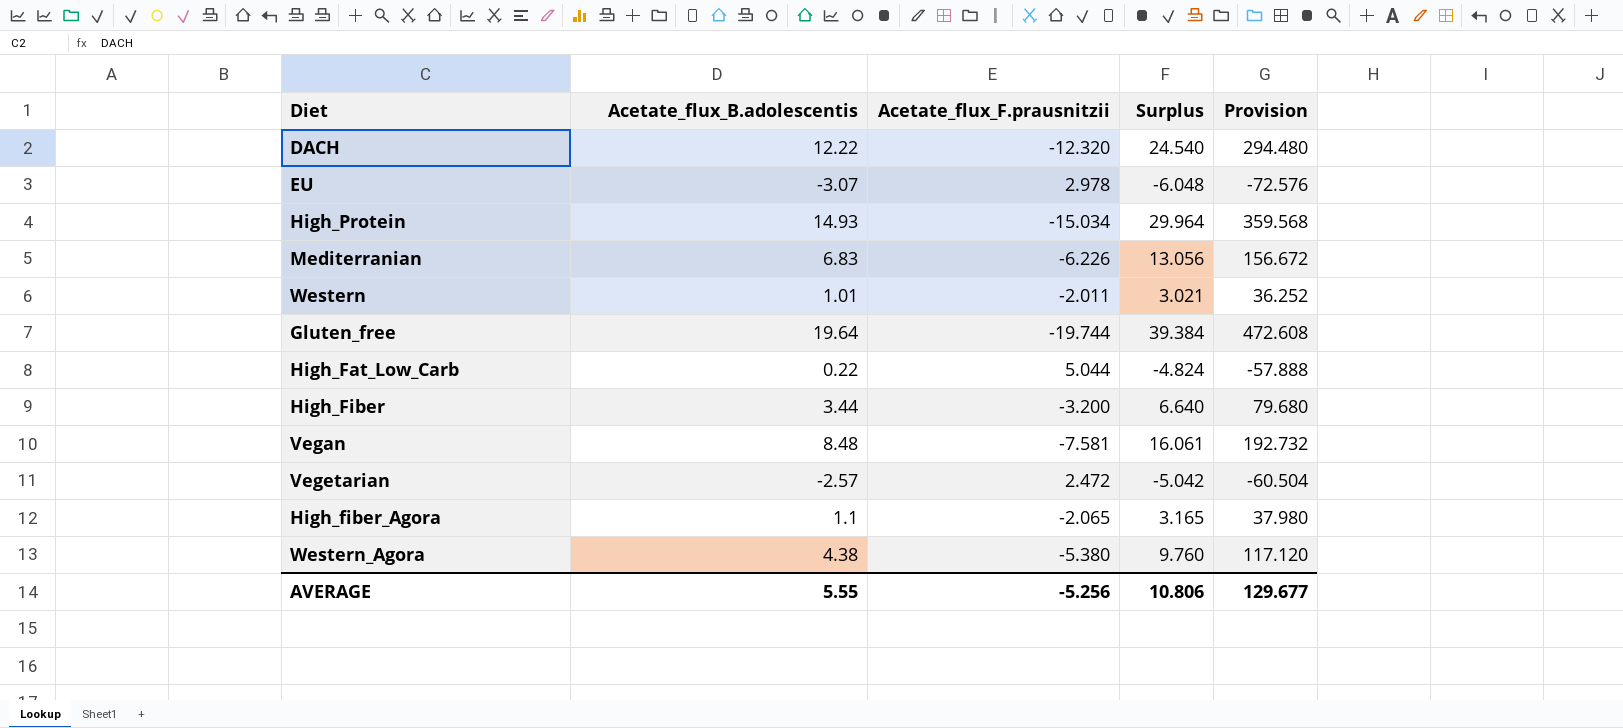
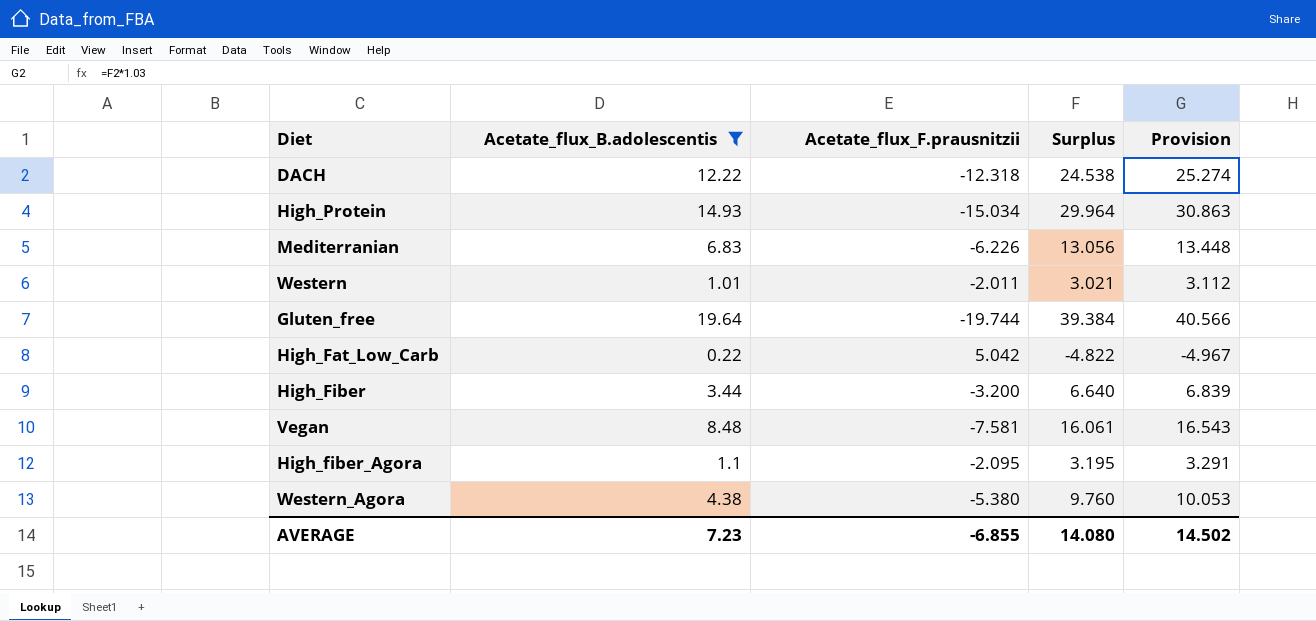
filter: none -> Acetate_flux_B.adolescentis >= 0.22
column Provision | formula: [Surplus] * 12 -> [Surplus] * 1.03
DACH | Acetate_flux_F.prausnitzii: -12.320 -> -12.318
DACH | Surplus: 24.540 -> 24.538
High_Fat_Low_Carb | Acetate_flux_F.prausnitzii: 5.044 -> 5.042
High_Fat_Low_Carb | Surplus: -4.824 -> -4.822
High_fiber_Agora | Acetate_flux_F.prausnitzii: -2.065 -> -2.095
High_fiber_Agora | Surplus: 3.165 -> 3.195
AVERAGE | Acetate_flux_B.adolescentis: 5.55 -> 7.23
AVERAGE | Acetate_flux_F.prausnitzii: -5.256 -> -6.855
AVERAGE | Surplus: 10.806 -> 14.080
AVERAGE | Provision: 129.677 -> 14.502

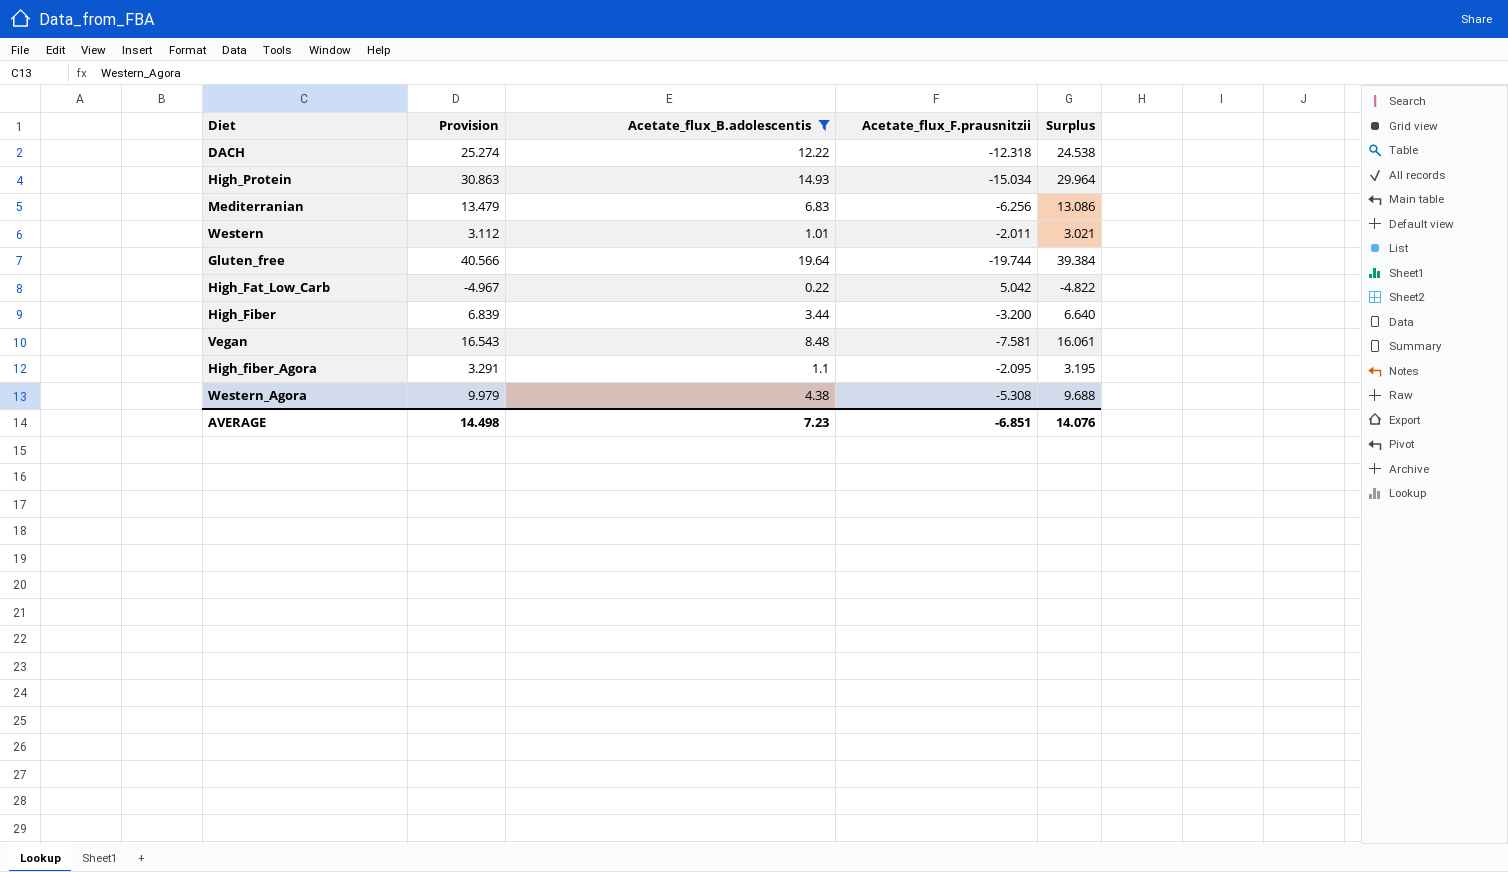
column Provision | position: 5 -> 2
Mediterranian | Provision: 13.448 -> 13.479
Mediterranian | Acetate_flux_F.prausnitzii: -6.226 -> -6.256
Mediterranian | Surplus: 13.056 -> 13.086
Western_Agora | Provision: 10.053 -> 9.979
Western_Agora | Acetate_flux_F.prausnitzii: -5.380 -> -5.308
Western_Agora | Surplus: 9.760 -> 9.688
AVERAGE | Provision: 14.502 -> 14.498
AVERAGE | Acetate_flux_F.prausnitzii: -6.855 -> -6.851
AVERAGE | Surplus: 14.080 -> 14.076

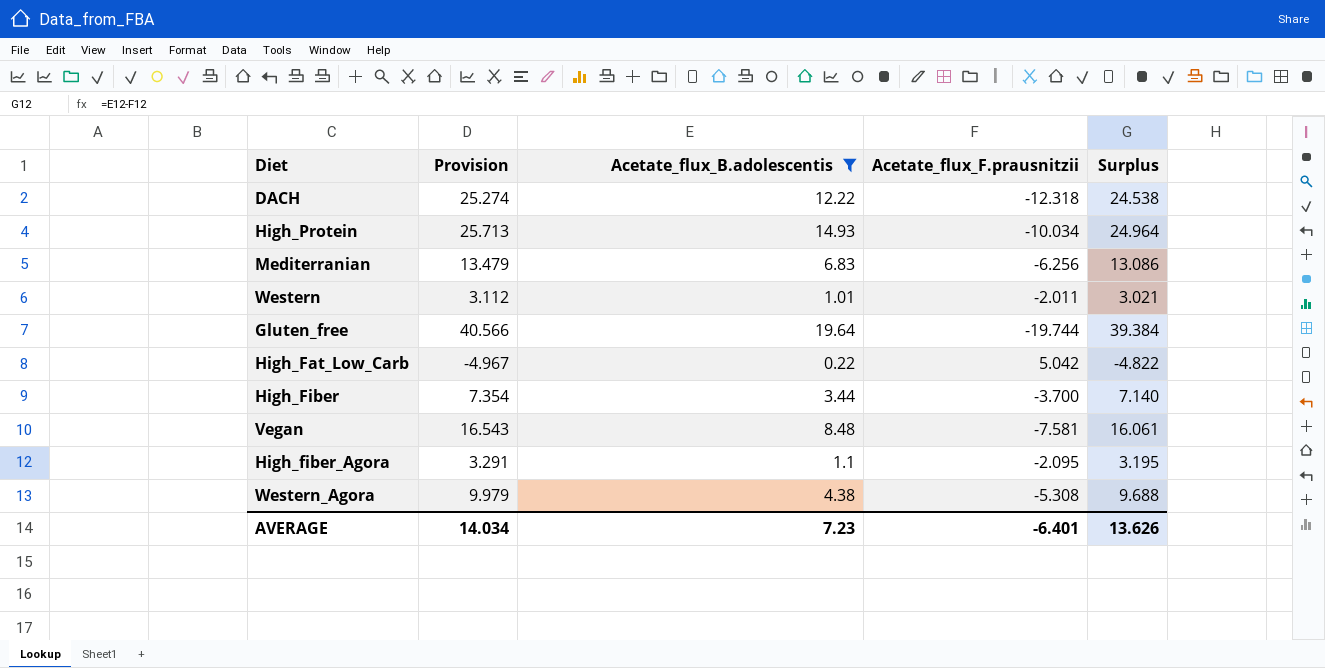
High_Protein | Provision: 30.863 -> 25.713
High_Protein | Acetate_flux_F.prausnitzii: -15.034 -> -10.034
High_Protein | Surplus: 29.964 -> 24.964
High_Fiber | Provision: 6.839 -> 7.354
High_Fiber | Acetate_flux_F.prausnitzii: -3.200 -> -3.700
High_Fiber | Surplus: 6.640 -> 7.140
AVERAGE | Provision: 14.498 -> 14.034
AVERAGE | Acetate_flux_F.prausnitzii: -6.851 -> -6.401
AVERAGE | Surplus: 14.076 -> 13.626

